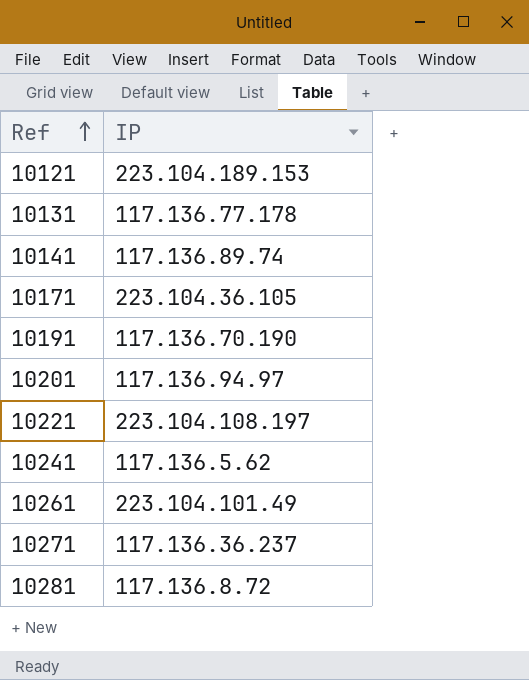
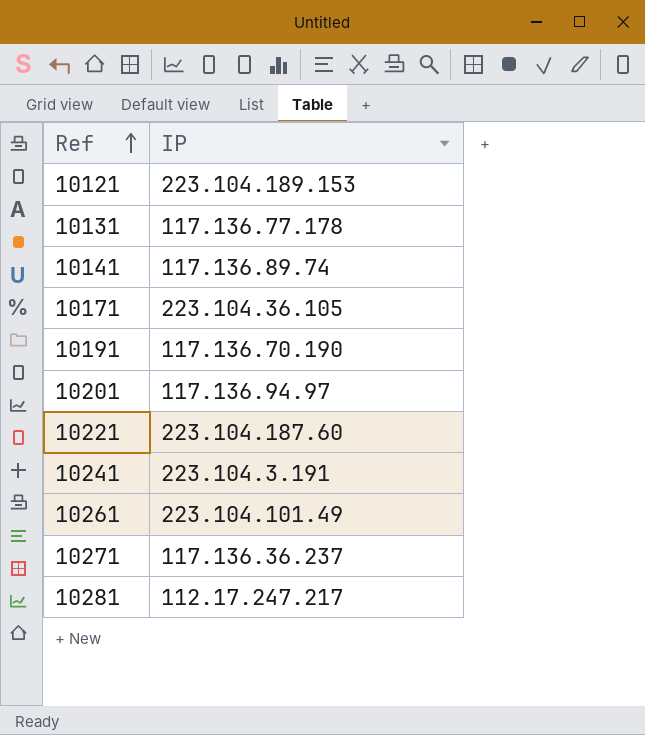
10221 | IP: 223.104.108.197 -> 223.104.187.60
10241 | IP: 117.136.5.62 -> 223.104.3.191
10281 | IP: 117.136.8.72 -> 112.17.247.217

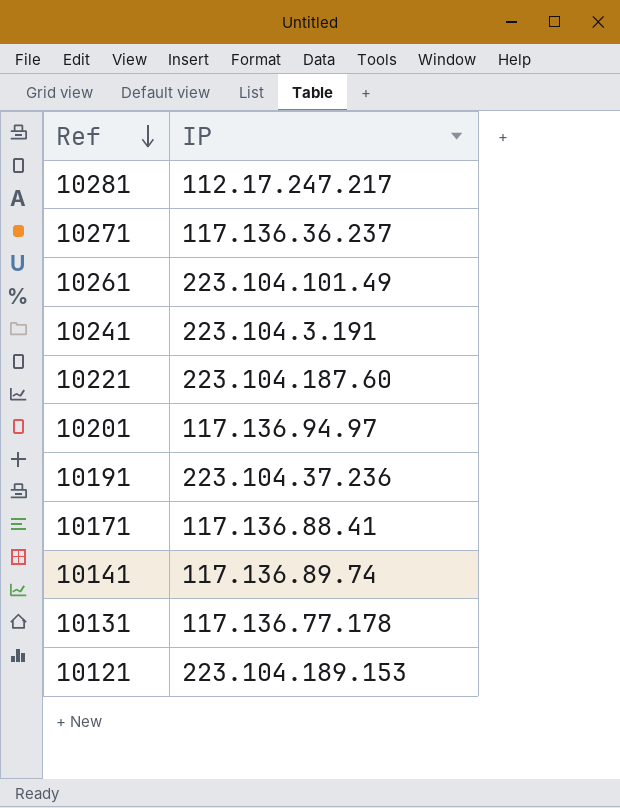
row order: Ref ascending -> Ref descending
10191 | IP: 117.136.70.190 -> 223.104.37.236
10171 | IP: 223.104.36.105 -> 117.136.88.41

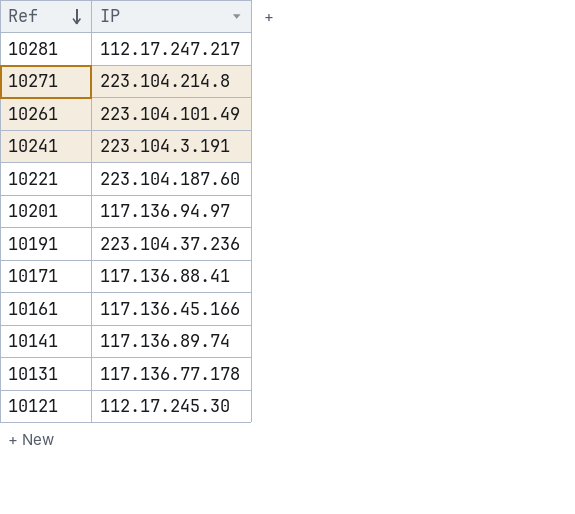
10271 | IP: 117.136.36.237 -> 223.104.214.8
row 10161: none -> 117.136.45.166
10121 | IP: 223.104.189.153 -> 112.17.245.30

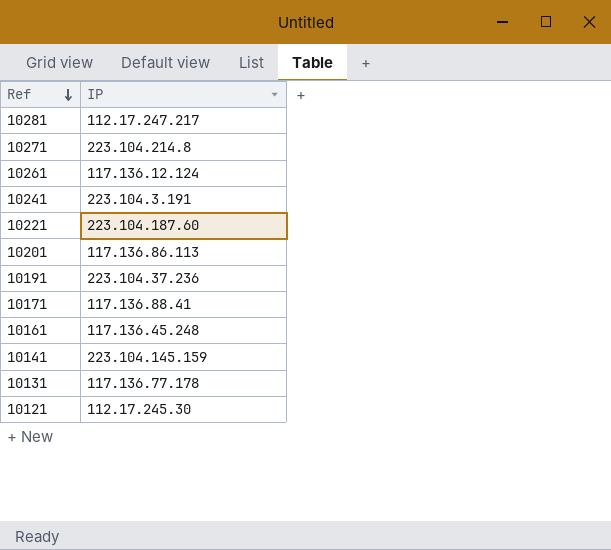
10261 | IP: 223.104.101.49 -> 117.136.12.124
10201 | IP: 117.136.94.97 -> 117.136.86.113
10161 | IP: 117.136.45.166 -> 117.136.45.248
10141 | IP: 117.136.89.74 -> 223.104.145.159

